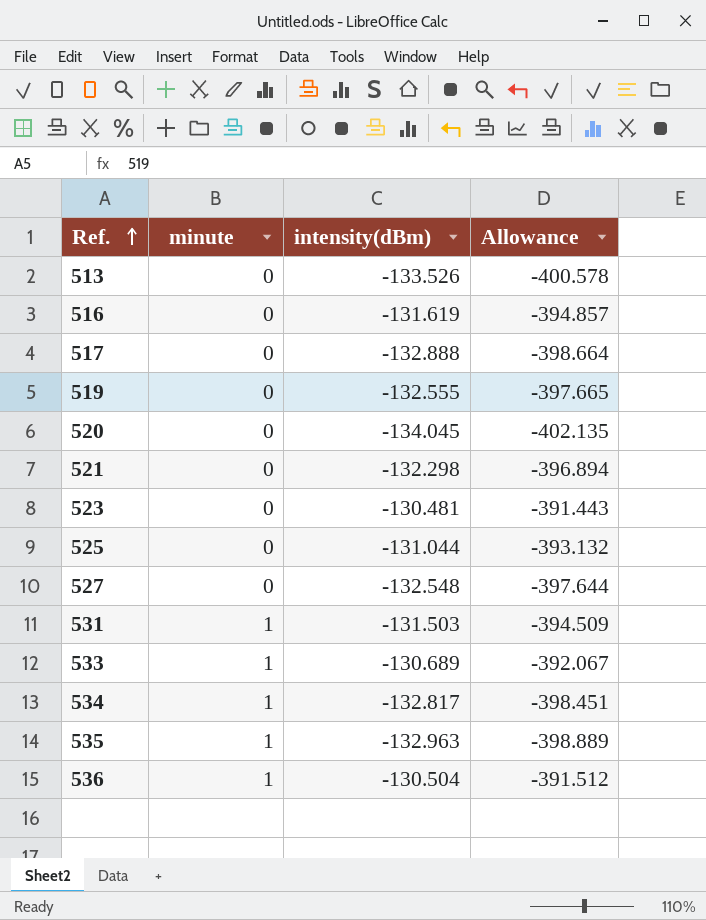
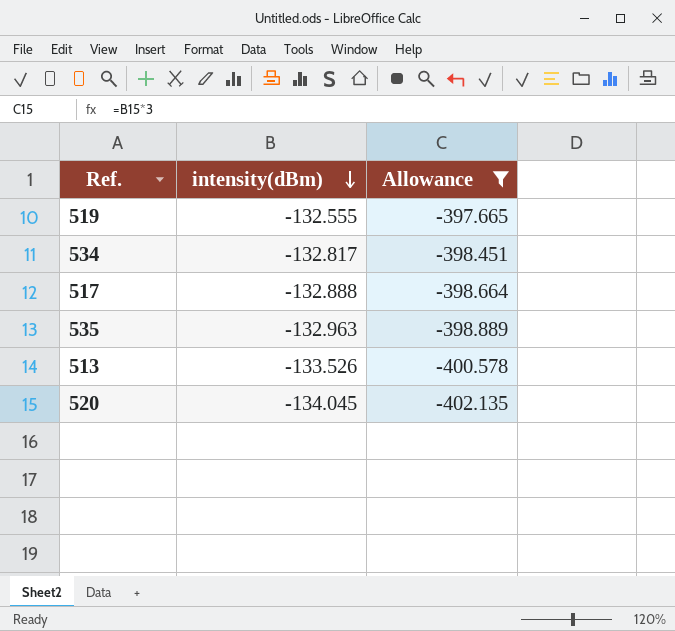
filter: none -> Allowance <= -397.665
row order: Ref. ascending -> intensity(dBm) descending
column minute | position: 2 -> none

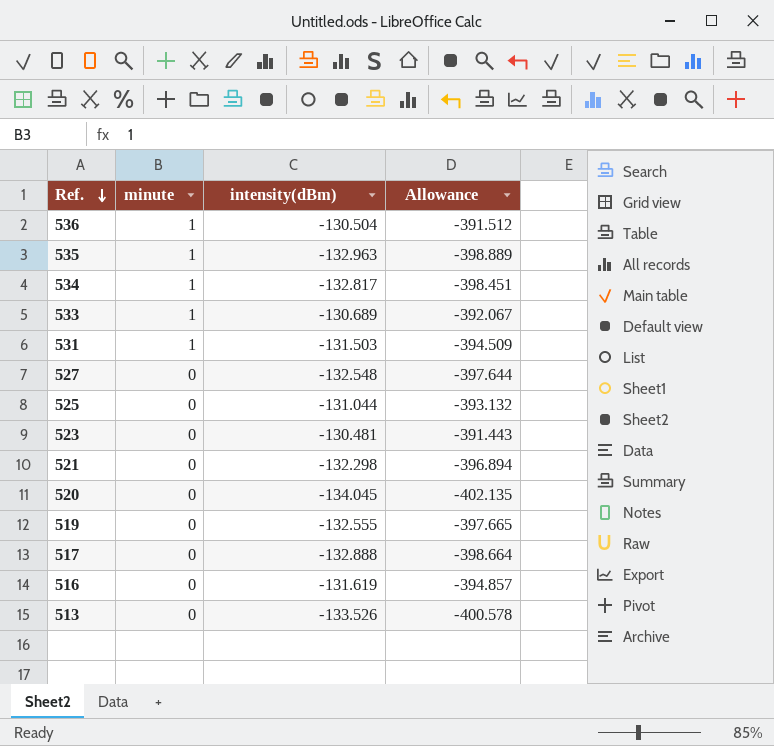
filter: Allowance <= -397.665 -> none
row order: intensity(dBm) descending -> Ref. descending
column minute | position: none -> 2

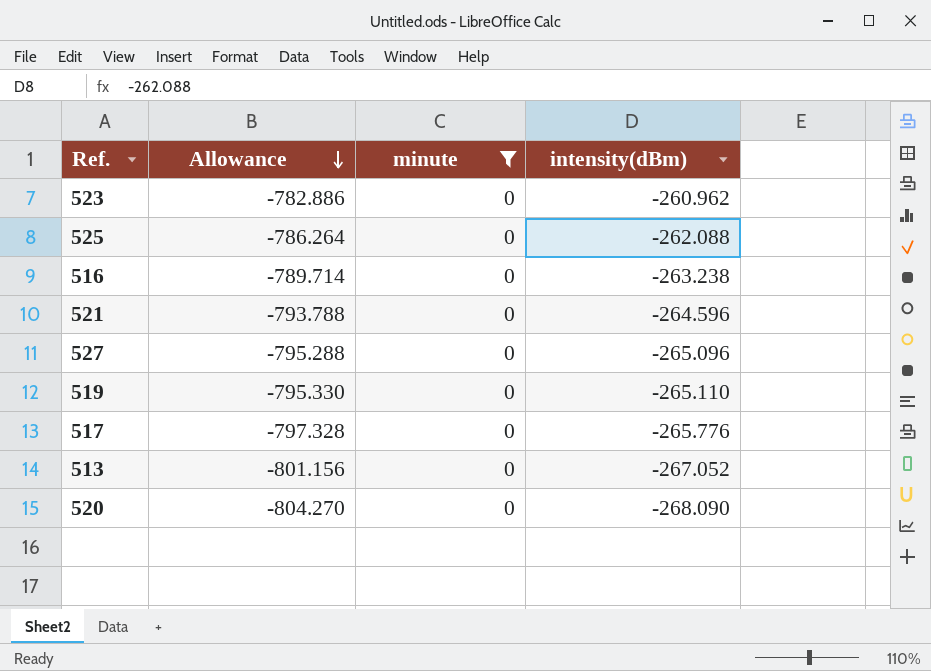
filter: none -> minute = 0
row order: Ref. descending -> Allowance descending
column Allowance | position: 4 -> 2
523 | Allowance: -391.443 -> -782.886
523 | intensity(dBm): -130.481 -> -260.962
525 | Allowance: -393.132 -> -786.264
525 | intensity(dBm): -131.044 -> -262.088
516 | Allowance: -394.857 -> -789.714
516 | intensity(dBm): -131.619 -> -263.238
521 | Allowance: -396.894 -> -793.788
521 | intensity(dBm): -132.298 -> -264.596
527 | Allowance: -397.644 -> -795.288
527 | intensity(dBm): -132.548 -> -265.096
519 | Allowance: -397.665 -> -795.330
519 | intensity(dBm): -132.555 -> -265.110
517 | Allowance: -398.664 -> -797.328
517 | intensity(dBm): -132.888 -> -265.776
513 | Allowance: -400.578 -> -801.156
513 | intensity(dBm): -133.526 -> -267.052
520 | Allowance: -402.135 -> -804.270
520 | intensity(dBm): -134.045 -> -268.090

